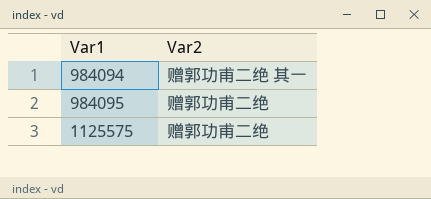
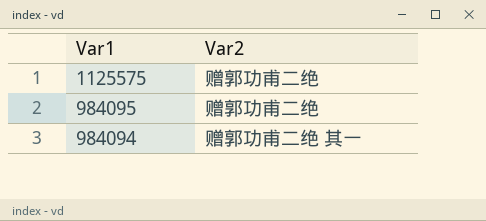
row order: Var1 ascending -> Var1 descending

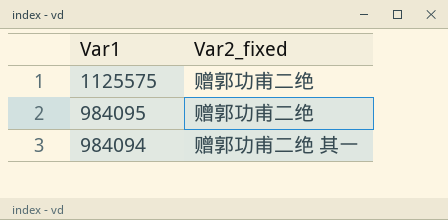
column name: Var2 -> Var2_fixed

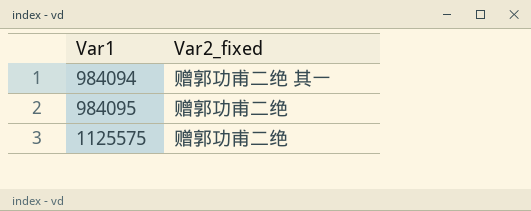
row order: Var1 descending -> Var1 ascending

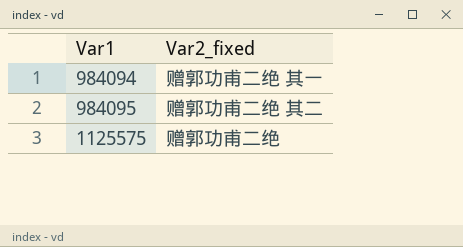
984095 | Var2_fixed: 赠郭功甫二绝 -> 赠郭功甫二绝 其二

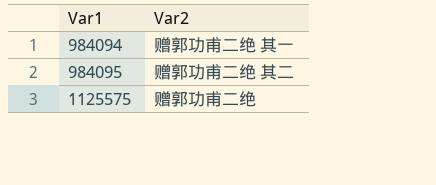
column name: Var2_fixed -> Var2

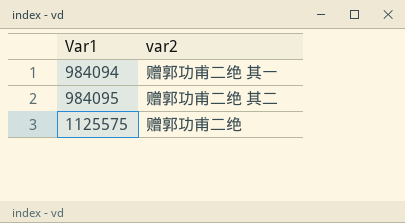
column name: Var2 -> var2

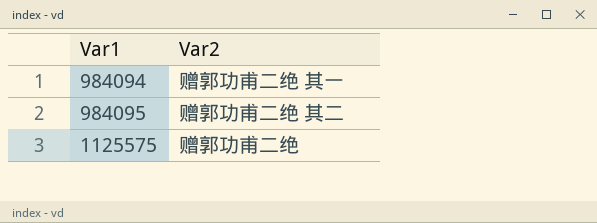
column name: var2 -> Var2

